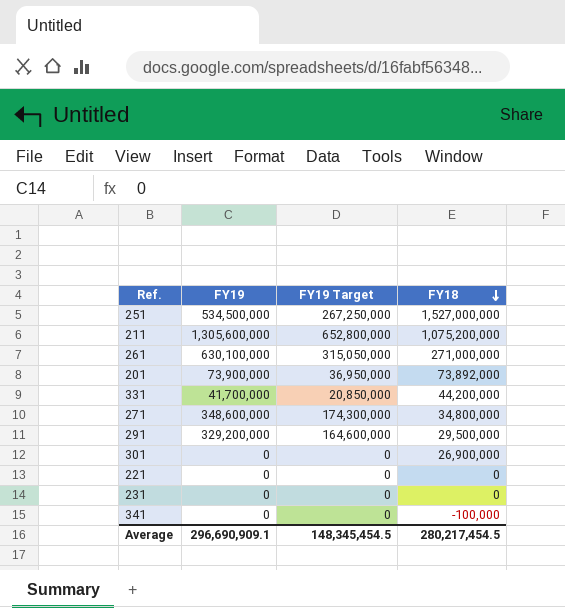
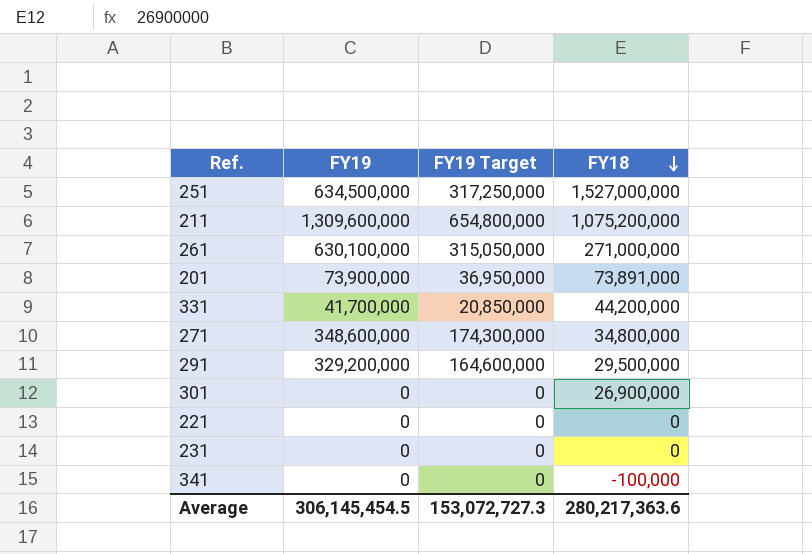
251 | FY19: 534,500,000 -> 634,500,000
251 | FY19 Target: 267,250,000 -> 317,250,000
211 | FY19: 1,305,600,000 -> 1,309,600,000
211 | FY19 Target: 652,800,000 -> 654,800,000
201 | FY18: 73,892,000 -> 73,891,000
Average | FY19: 296,690,909.1 -> 306,145,454.5
Average | FY19 Target: 148,345,454.5 -> 153,072,727.3
Average | FY18: 280,217,454.5 -> 280,217,363.6

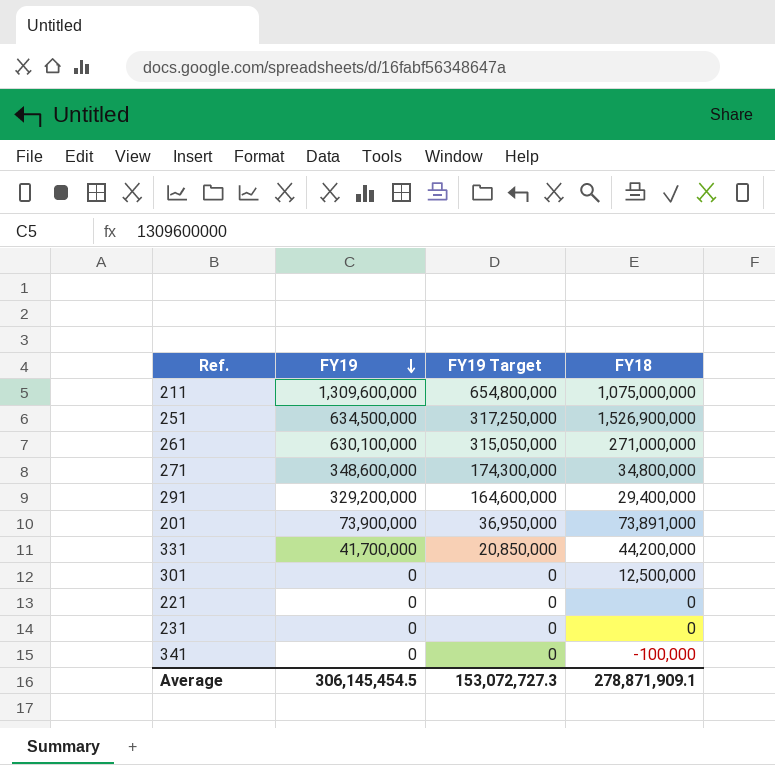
row order: FY18 descending -> FY19 descending
211 | FY18: 1,075,200,000 -> 1,075,000,000
251 | FY18: 1,527,000,000 -> 1,526,900,000
291 | FY18: 29,500,000 -> 29,400,000
301 | FY18: 26,900,000 -> 12,500,000
Average | FY18: 280,217,363.6 -> 278,871,909.1

